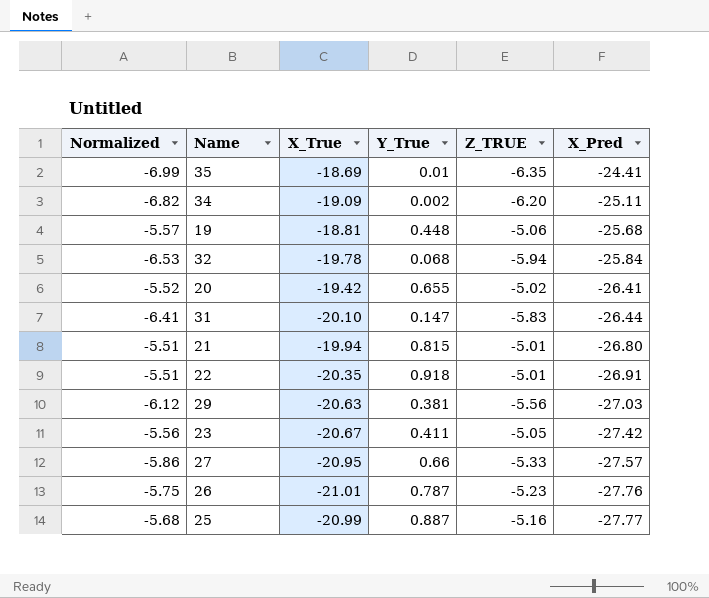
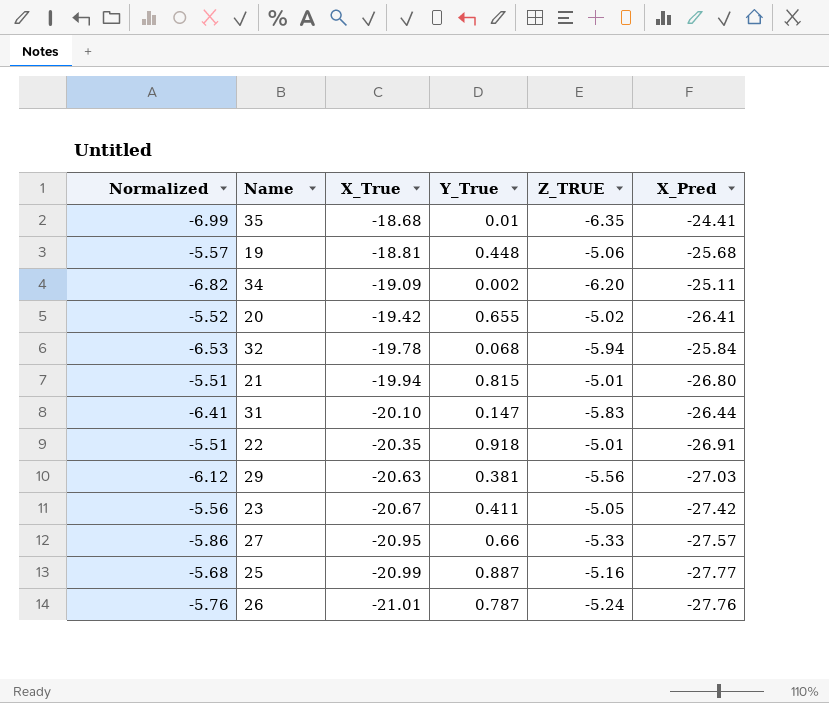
row order: X_Pred descending -> X_True descending
35 | X_True: -18.69 -> -18.68
26 | Normalized: -5.75 -> -5.76
26 | Z_TRUE: -5.23 -> -5.24

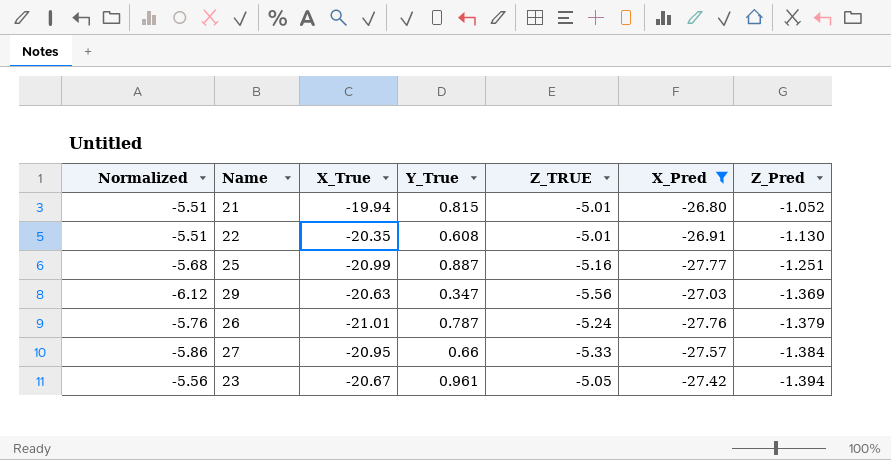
filter: none -> X_Pred <= -26.80
row order: X_True descending -> Z_Pred descending
column Z_Pred | position: none -> 7
22 | Y_True: 0.918 -> 0.608
29 | Y_True: 0.381 -> 0.347
23 | Y_True: 0.411 -> 0.961

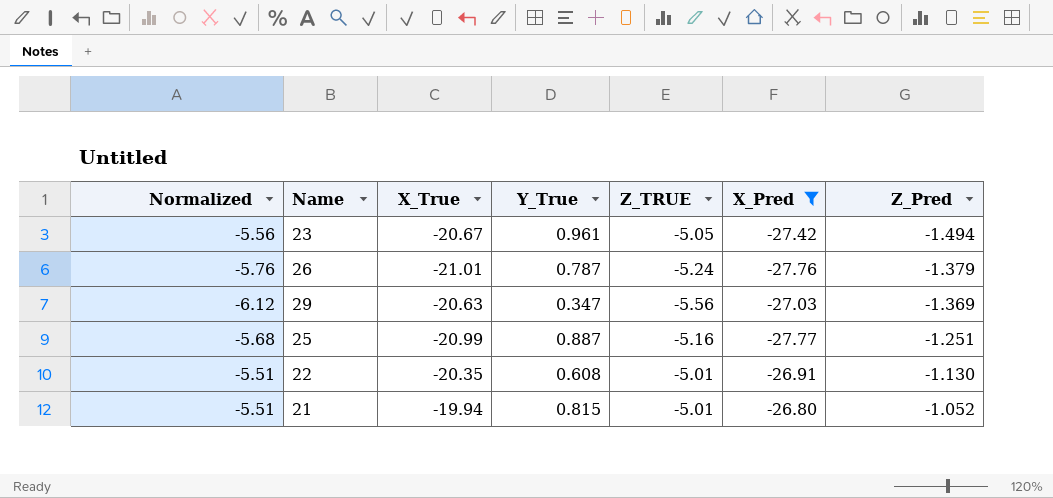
row order: Z_Pred descending -> Z_Pred ascending
row 27: -5.86 | -20.95 | 0.66 | -5.33 | -27.57 | -1.384 -> none
23 | Z_Pred: -1.394 -> -1.494

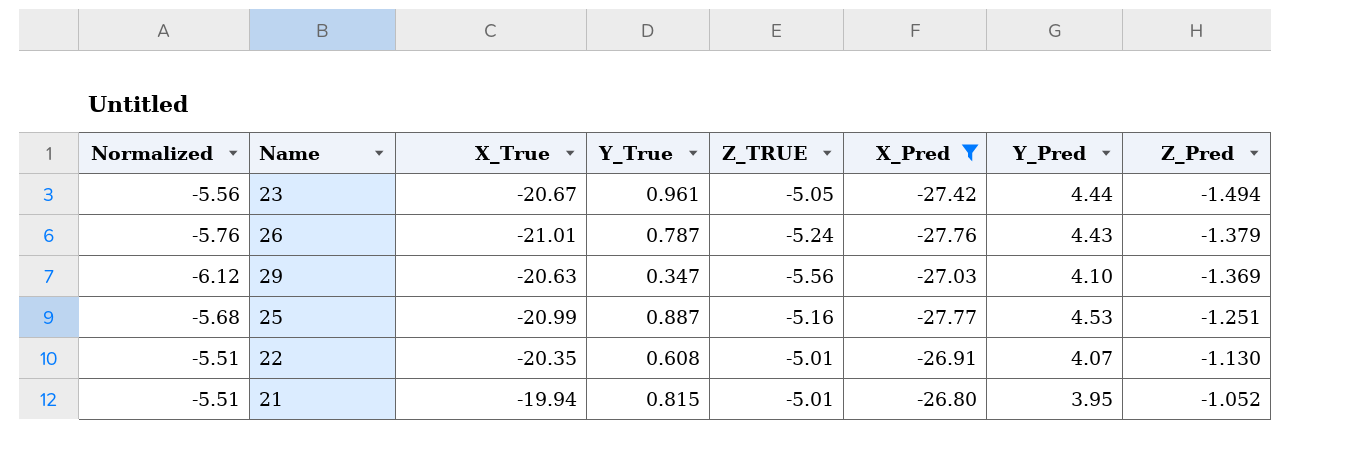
column Y_Pred | position: none -> 7

